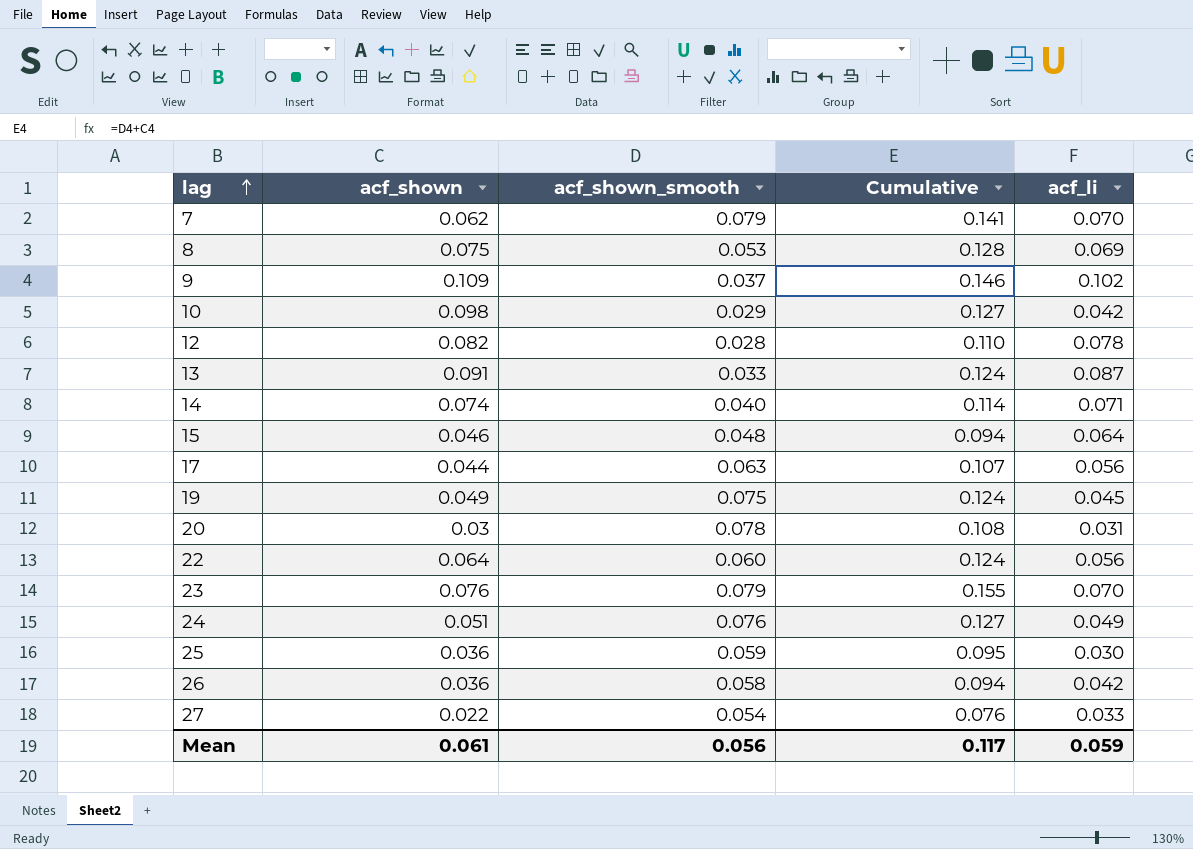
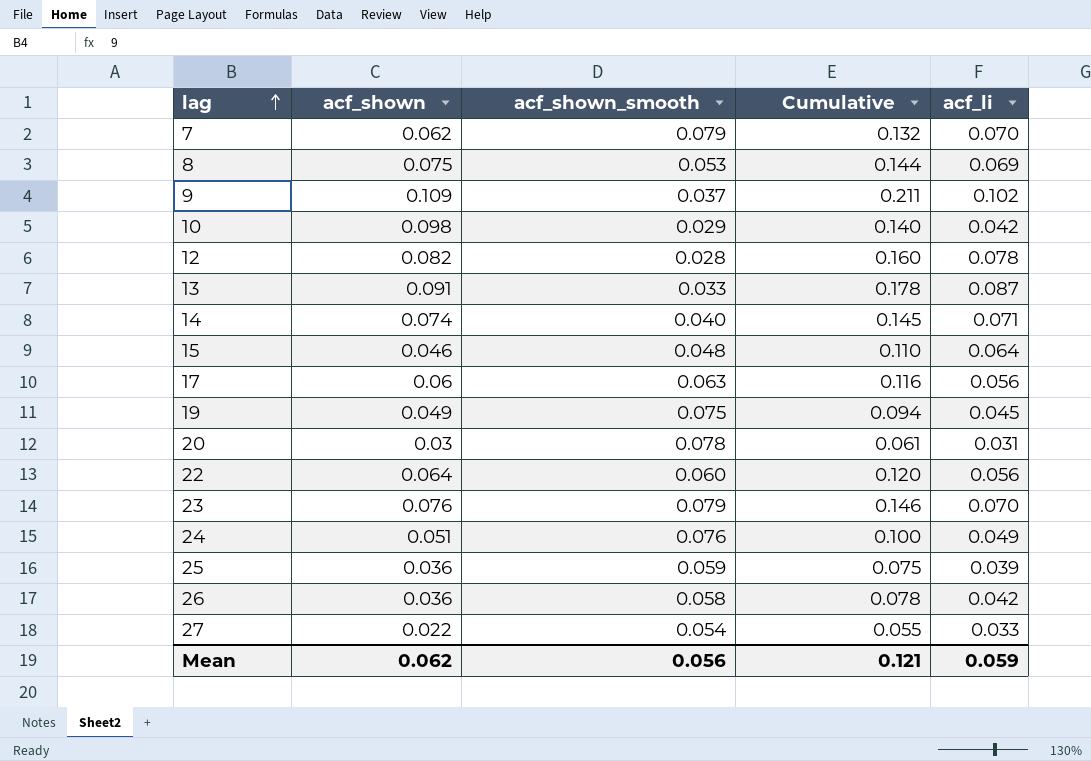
column Cumulative | formula: [acf_shown] + [acf_shown_smooth] -> [acf_shown] + [acf_li]
17 | acf_shown: 0.044 -> 0.06
25 | acf_li: 0.030 -> 0.039
Mean | acf_shown: 0.061 -> 0.062
Mean | Cumulative: 0.117 -> 0.121

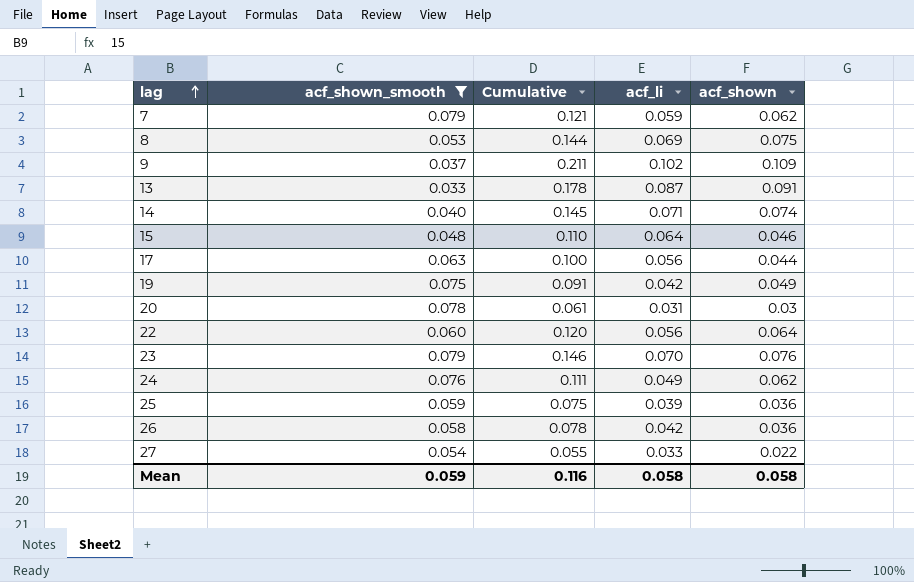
filter: none -> acf_shown_smooth >= 0.033
column acf_shown | position: 2 -> 5
7 | Cumulative: 0.132 -> 0.121
7 | acf_li: 0.070 -> 0.059
17 | Cumulative: 0.116 -> 0.100
17 | acf_shown: 0.06 -> 0.044
19 | Cumulative: 0.094 -> 0.091
19 | acf_li: 0.045 -> 0.042
24 | Cumulative: 0.100 -> 0.111
24 | acf_shown: 0.051 -> 0.062
Mean | acf_shown_smooth: 0.056 -> 0.059
Mean | Cumulative: 0.121 -> 0.116
Mean | acf_li: 0.059 -> 0.058
Mean | acf_shown: 0.062 -> 0.058

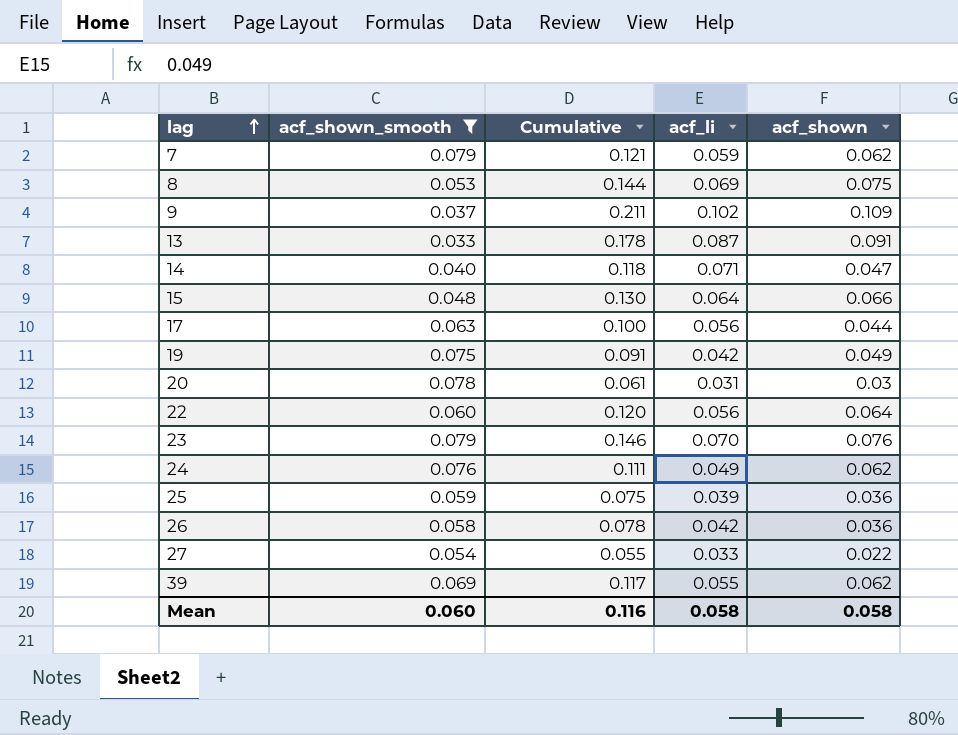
14 | Cumulative: 0.145 -> 0.118
14 | acf_shown: 0.074 -> 0.047
15 | Cumulative: 0.110 -> 0.130
15 | acf_shown: 0.046 -> 0.066
row 39: none -> 0.069 | 0.117 | 0.055 | 0.062
Mean | acf_shown_smooth: 0.059 -> 0.060

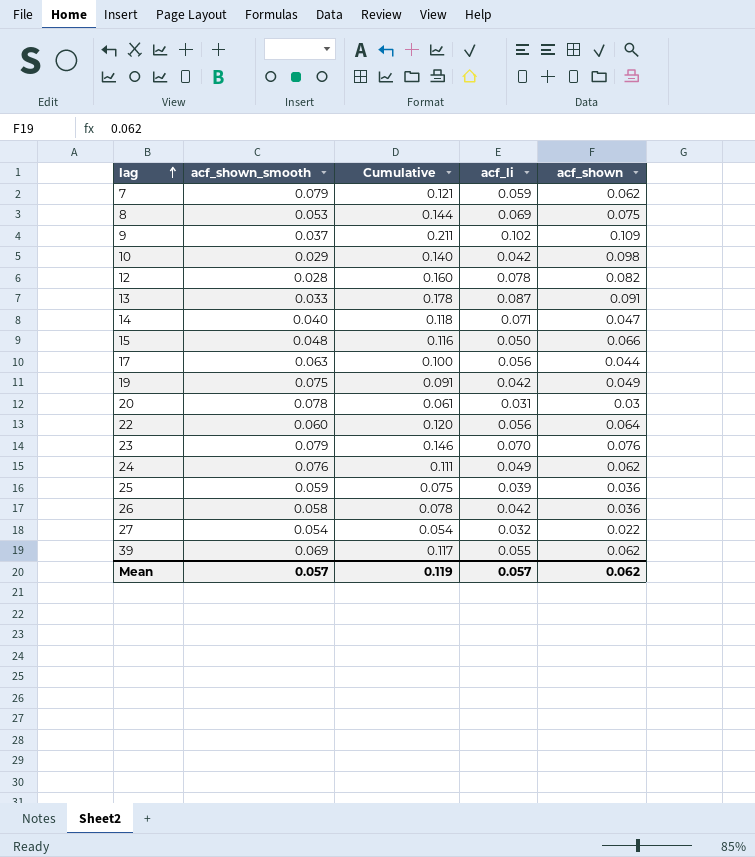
filter: acf_shown_smooth >= 0.033 -> none
15 | Cumulative: 0.130 -> 0.116
15 | acf_li: 0.064 -> 0.050
27 | Cumulative: 0.055 -> 0.054
27 | acf_li: 0.033 -> 0.032
Mean | acf_shown_smooth: 0.060 -> 0.057
Mean | Cumulative: 0.116 -> 0.119
Mean | acf_li: 0.058 -> 0.057
Mean | acf_shown: 0.058 -> 0.062

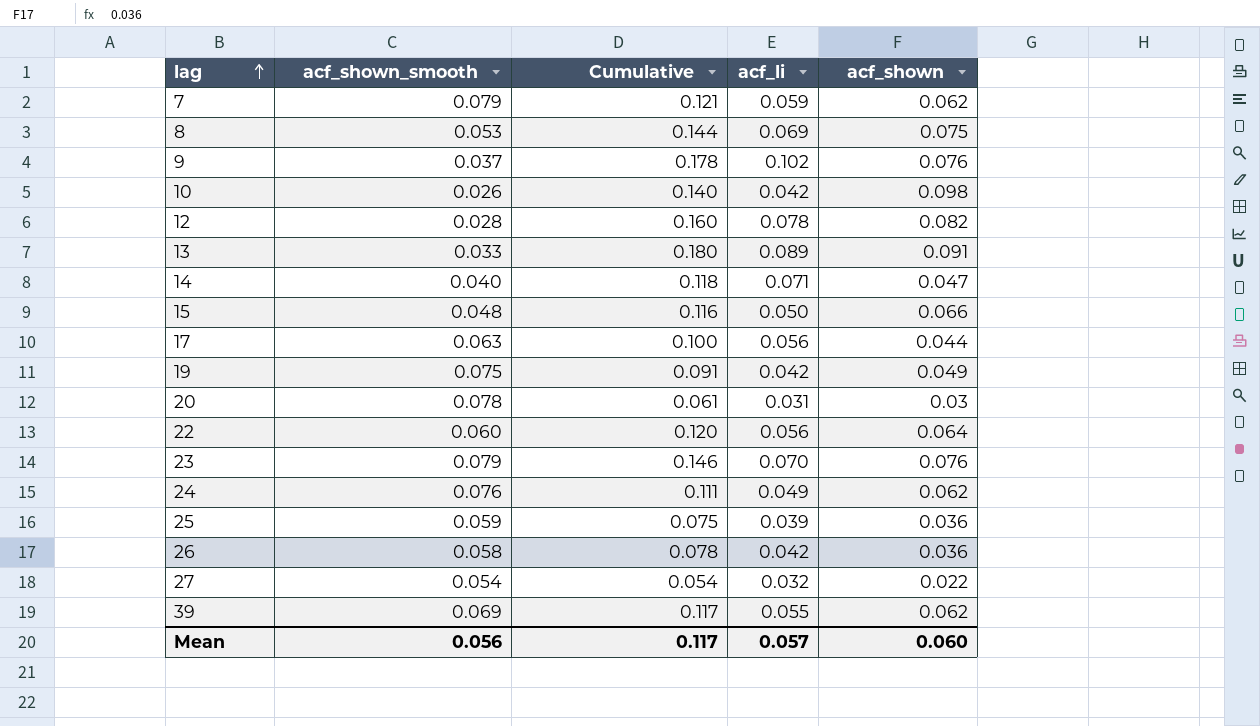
9 | Cumulative: 0.211 -> 0.178
9 | acf_shown: 0.109 -> 0.076
10 | acf_shown_smooth: 0.029 -> 0.026
13 | Cumulative: 0.178 -> 0.180
13 | acf_li: 0.087 -> 0.089
Mean | acf_shown_smooth: 0.057 -> 0.056
Mean | Cumulative: 0.119 -> 0.117
Mean | acf_shown: 0.062 -> 0.060

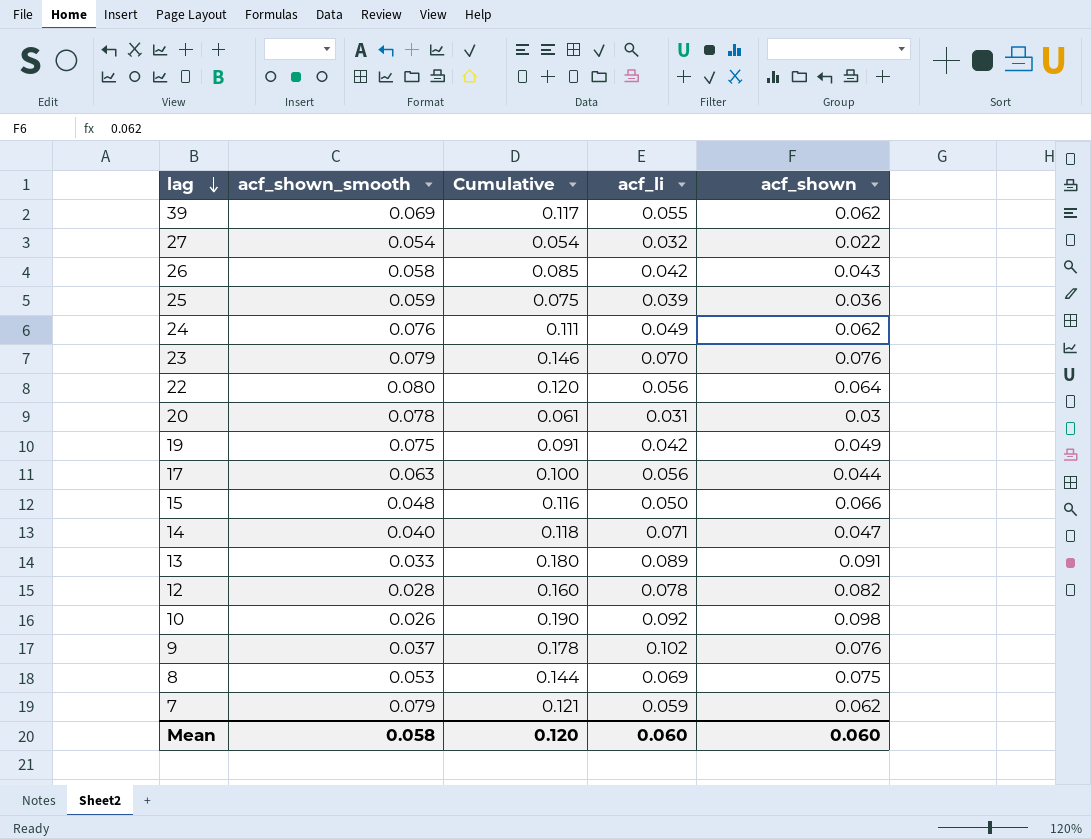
row order: lag ascending -> lag descending
26 | Cumulative: 0.078 -> 0.085
26 | acf_shown: 0.036 -> 0.043
22 | acf_shown_smooth: 0.060 -> 0.080
10 | Cumulative: 0.140 -> 0.190
10 | acf_li: 0.042 -> 0.092
Mean | acf_shown_smooth: 0.056 -> 0.058
Mean | Cumulative: 0.117 -> 0.120
Mean | acf_li: 0.057 -> 0.060

